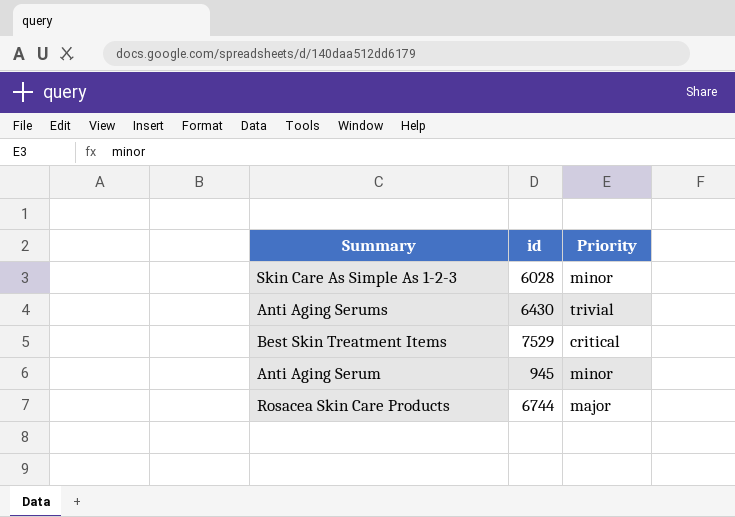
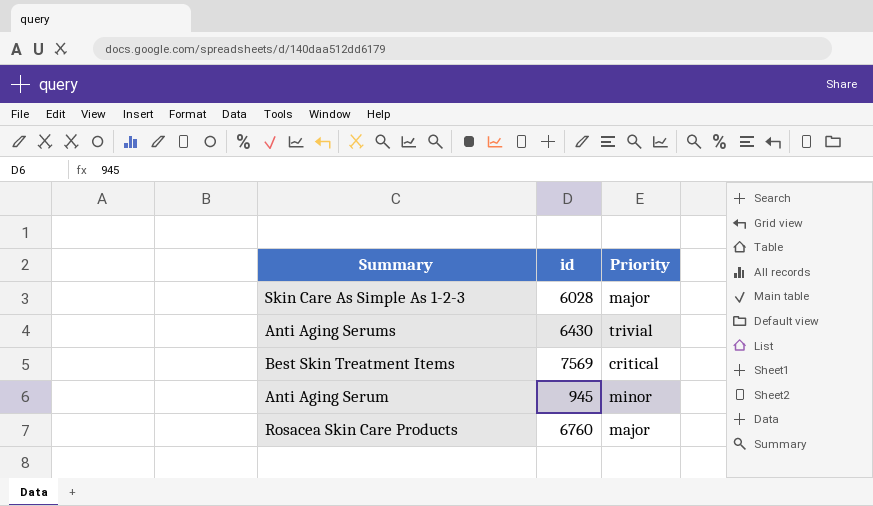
Skin Care As Simple As 1-2-3 | Priority: minor -> major
Best Skin Treatment Items | id: 7529 -> 7569
Rosacea Skin Care Products | id: 6744 -> 6760

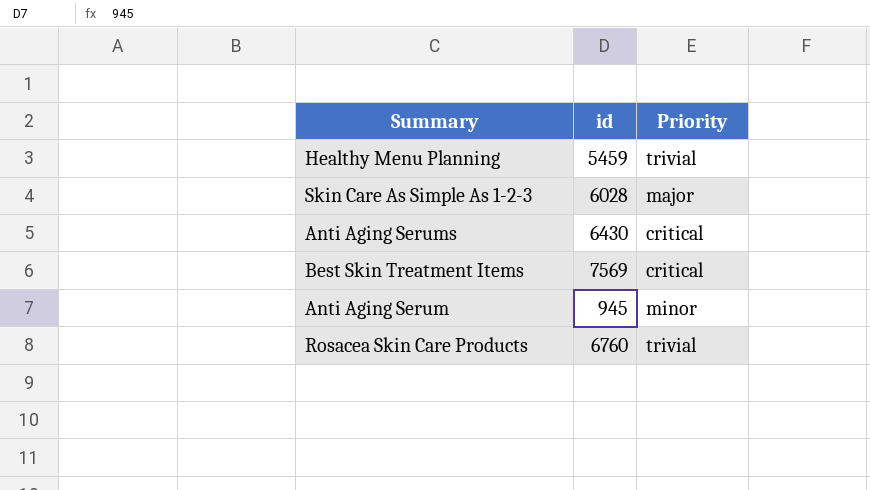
row Healthy Menu Planning: none -> 5459 | trivial
Anti Aging Serums | Priority: trivial -> critical
Rosacea Skin Care Products | Priority: major -> trivial

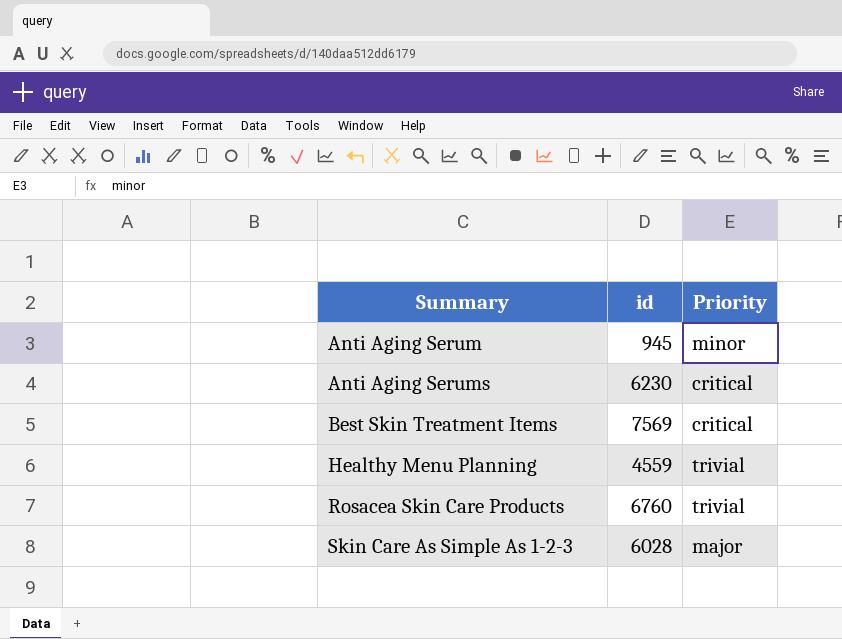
row order: none -> Summary ascending
Anti Aging Serums | id: 6430 -> 6230
Healthy Menu Planning | id: 5459 -> 4559

